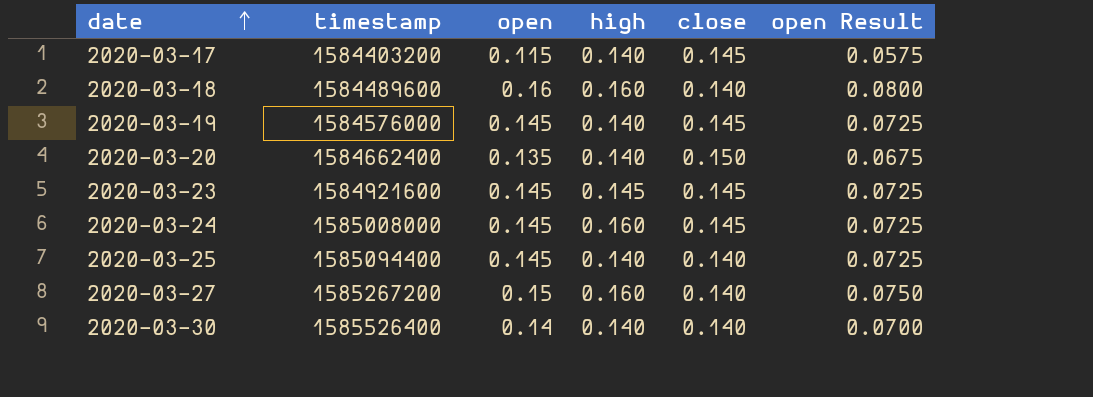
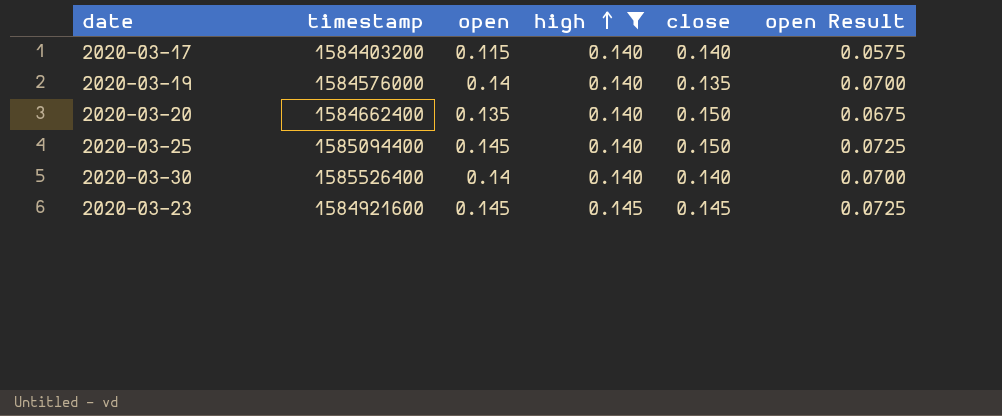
filter: none -> high != 0.160
row order: date ascending -> high ascending
2020-03-17 | close: 0.145 -> 0.140
2020-03-19 | open: 0.145 -> 0.14
2020-03-19 | close: 0.145 -> 0.135
2020-03-19 | open Result: 0.0725 -> 0.0700
2020-03-25 | close: 0.140 -> 0.150

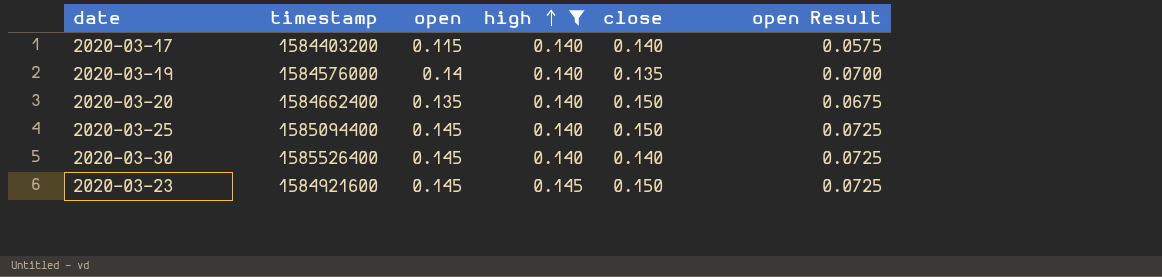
2020-03-30 | open: 0.14 -> 0.145
2020-03-30 | open Result: 0.0700 -> 0.0725
2020-03-23 | close: 0.145 -> 0.150

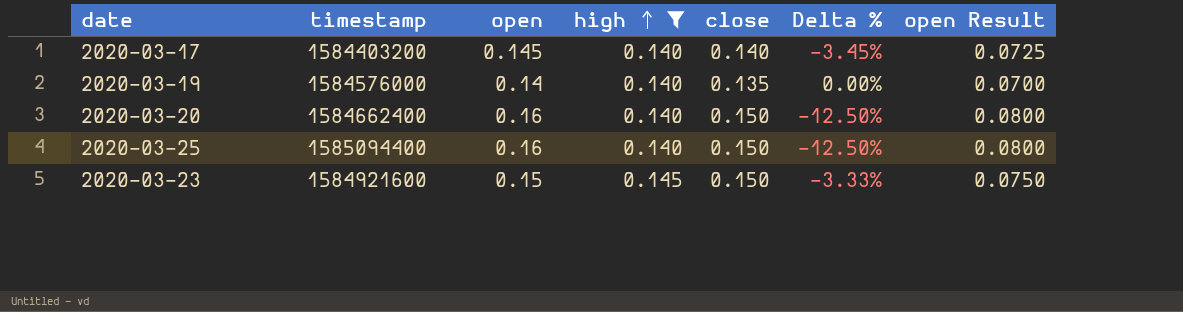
column Delta % | formula: none -> ([high] - [open]) / [open]
row 2020-03-30: 1585526400 | 0.145 | 0.140 | 0.140 | 0.0725 -> none
2020-03-17 | open: 0.115 -> 0.145
2020-03-17 | open Result: 0.0575 -> 0.0725
2020-03-20 | open: 0.135 -> 0.16
2020-03-20 | open Result: 0.0675 -> 0.0800
2020-03-25 | open: 0.145 -> 0.16
2020-03-25 | open Result: 0.0725 -> 0.0800
2020-03-23 | open: 0.145 -> 0.15
2020-03-23 | open Result: 0.0725 -> 0.0750

